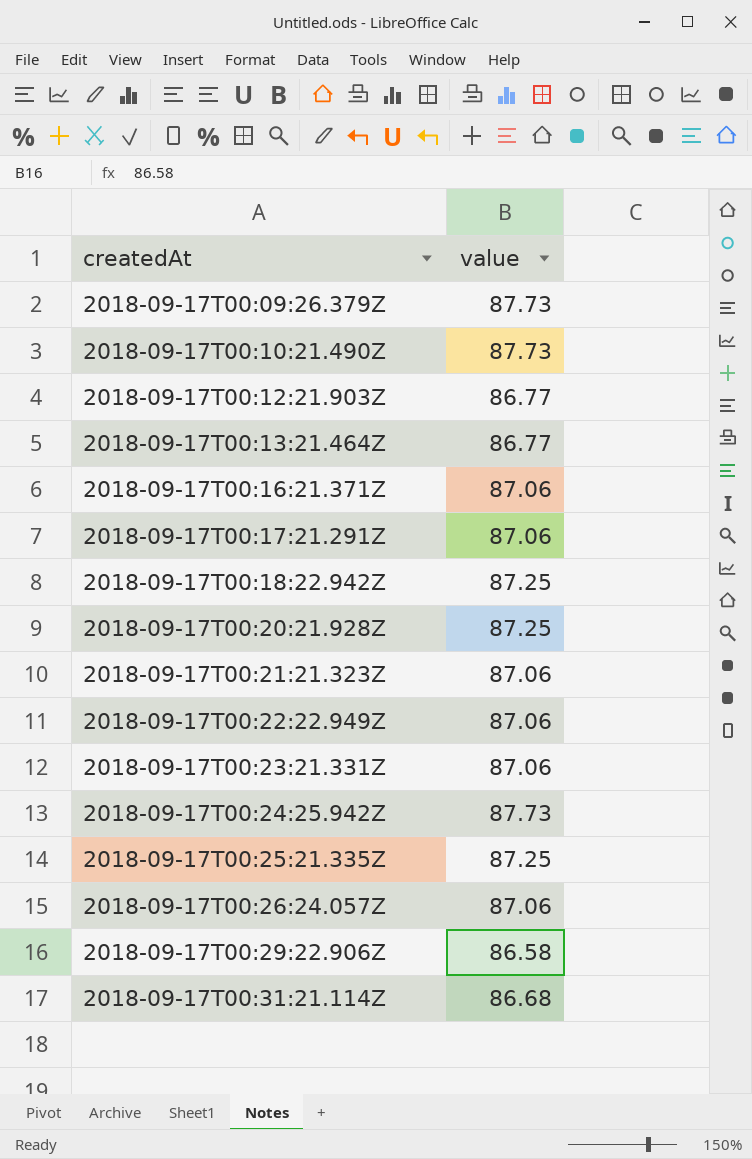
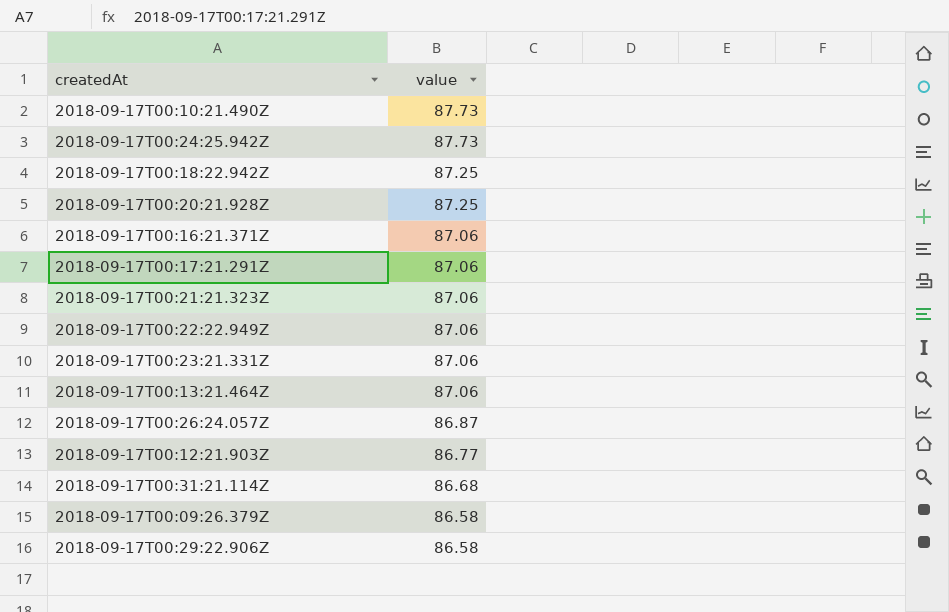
row order: createdAt ascending -> value descending
row 2018-09-17T00:25:21.335Z: 87.25 -> none
2018-09-17T00:13:21.464Z | value: 86.77 -> 87.06
2018-09-17T00:26:24.057Z | value: 87.06 -> 86.87
2018-09-17T00:09:26.379Z | value: 87.73 -> 86.58

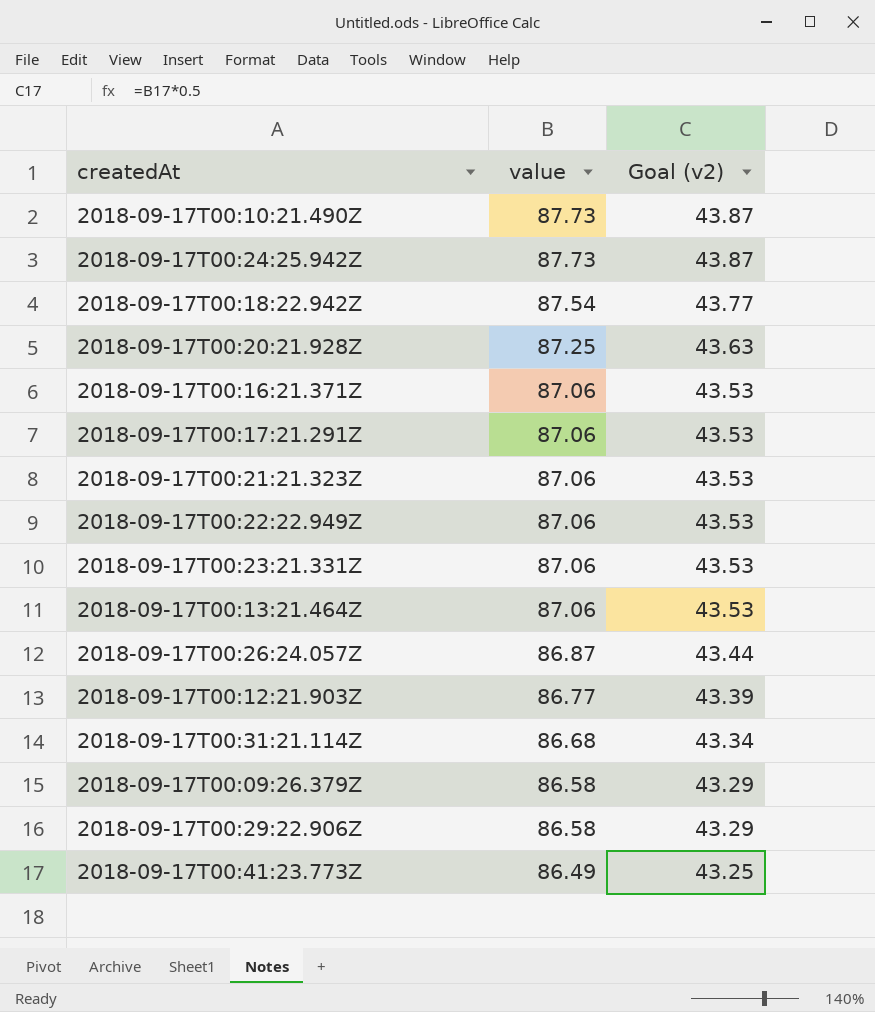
column Goal (v2) | formula: none -> [value] * 0.5
2018-09-17T00:18:22.942Z | value: 87.25 -> 87.54
row 2018-09-17T00:41:23.773Z: none -> 86.49 | 43.25

